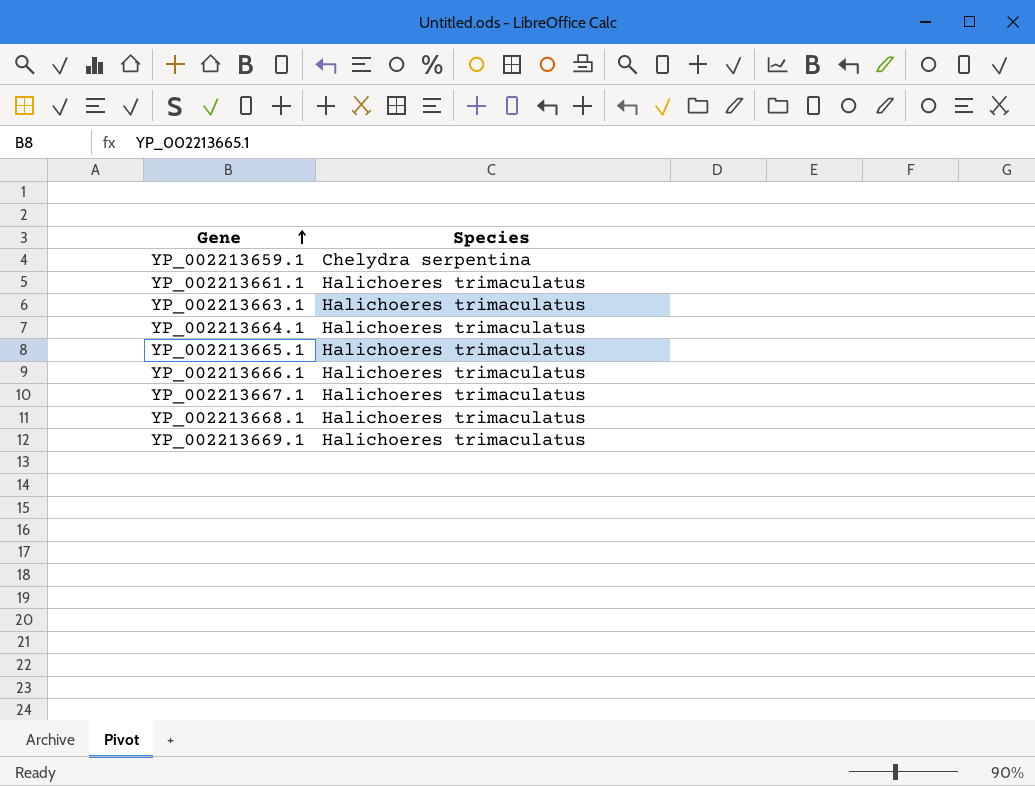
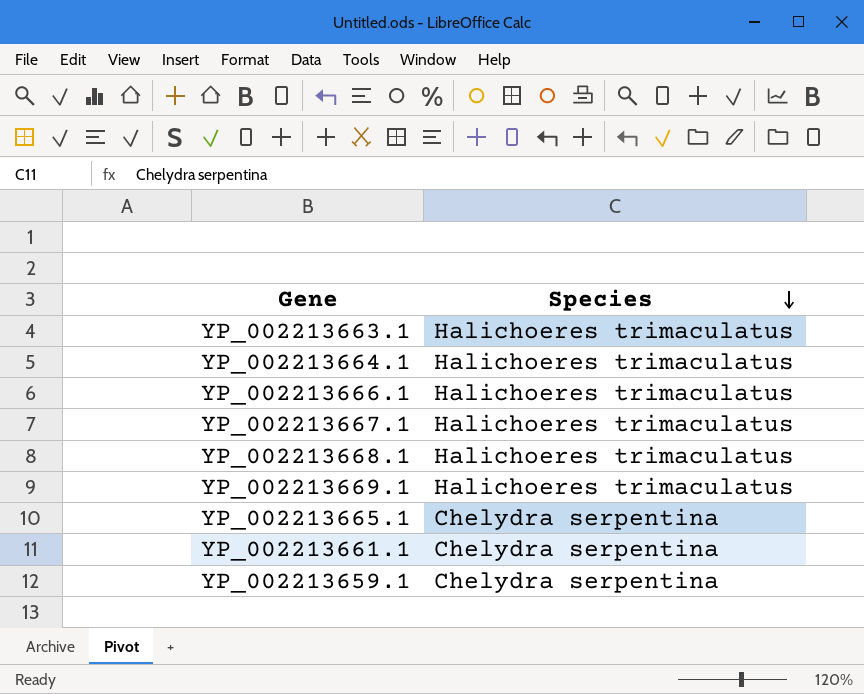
row order: Gene ascending -> Species descending
YP_002213665.1 | Species: Halichoeres trimaculatus -> Chelydra serpentina
YP_002213661.1 | Species: Halichoeres trimaculatus -> Chelydra serpentina

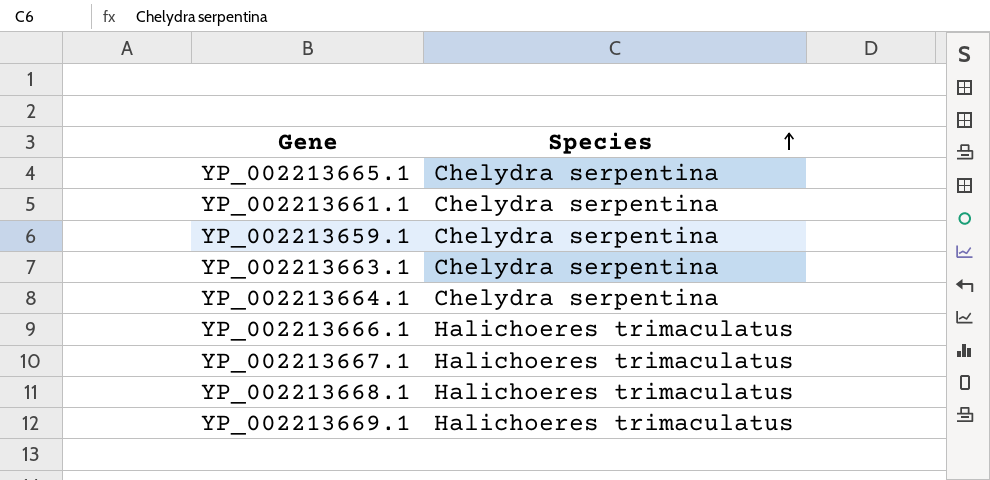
row order: Species descending -> Species ascending
YP_002213663.1 | Species: Halichoeres trimaculatus -> Chelydra serpentina
YP_002213664.1 | Species: Halichoeres trimaculatus -> Chelydra serpentina

